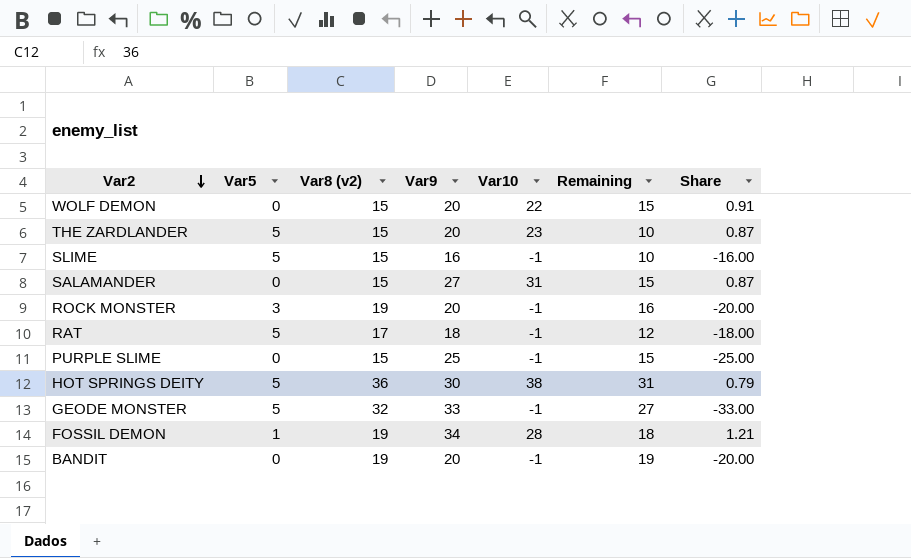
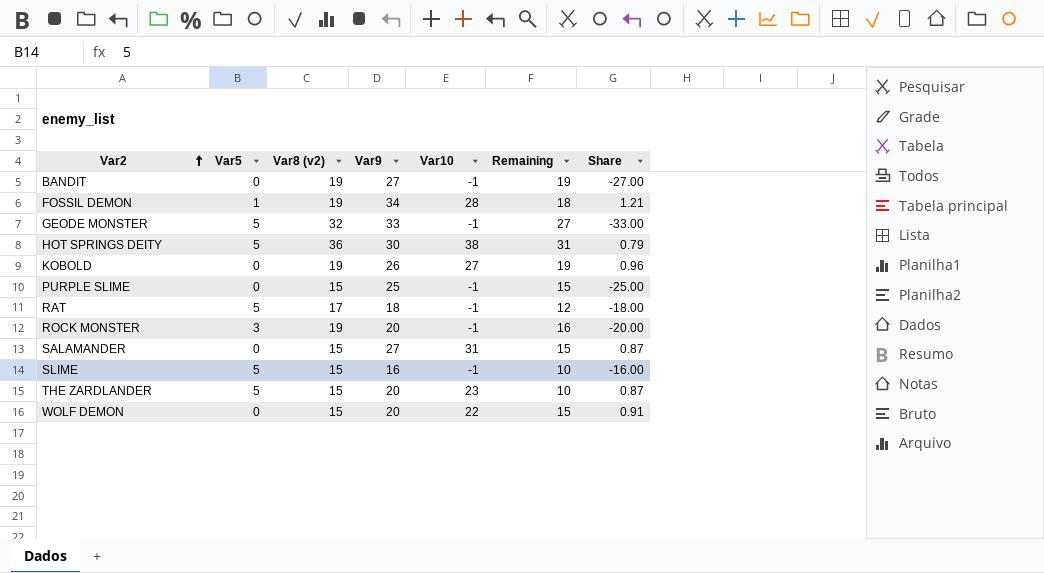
row order: Var2 descending -> Var2 ascending
BANDIT | Var9: 20 -> 27
BANDIT | Share: -20.00 -> -27.00
row KOBOLD: none -> 0 | 19 | 26 | 27 | 19 | 0.96

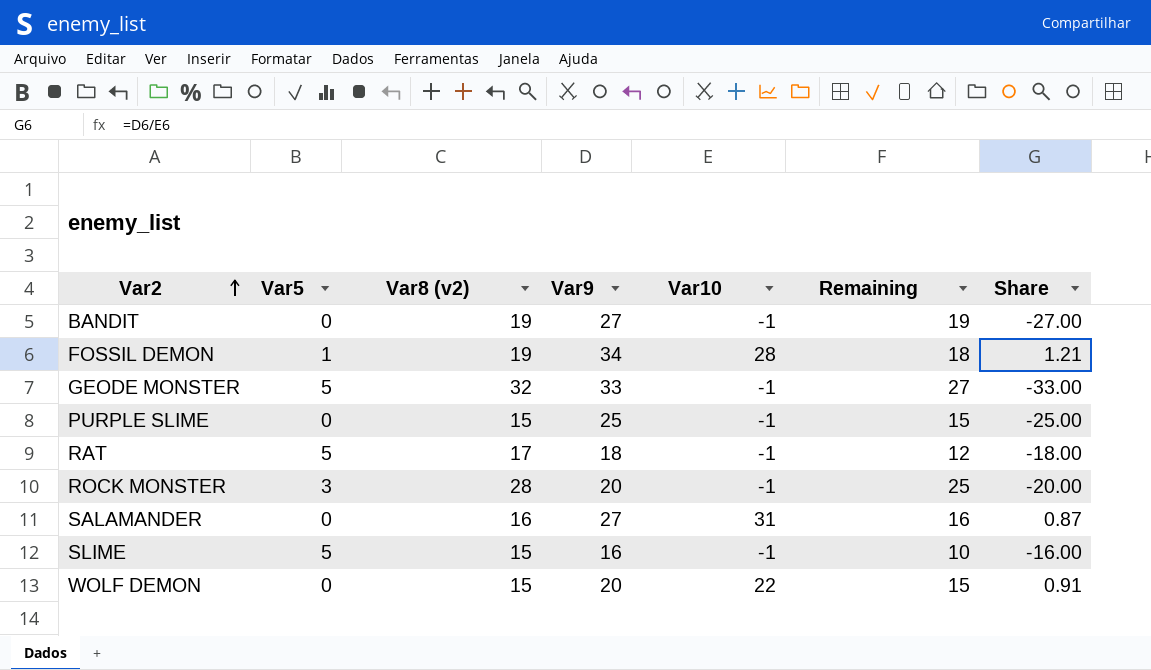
row HOT SPRINGS DEITY: 5 | 36 | 30 | 38 | 31 | 0.79 -> none
row KOBOLD: 0 | 19 | 26 | 27 | 19 | 0.96 -> none
row THE ZARDLANDER: 5 | 15 | 20 | 23 | 10 | 0.87 -> none
ROCK MONSTER | Var8 (v2): 19 -> 28
ROCK MONSTER | Remaining: 16 -> 25
SALAMANDER | Var8 (v2): 15 -> 16
SALAMANDER | Remaining: 15 -> 16

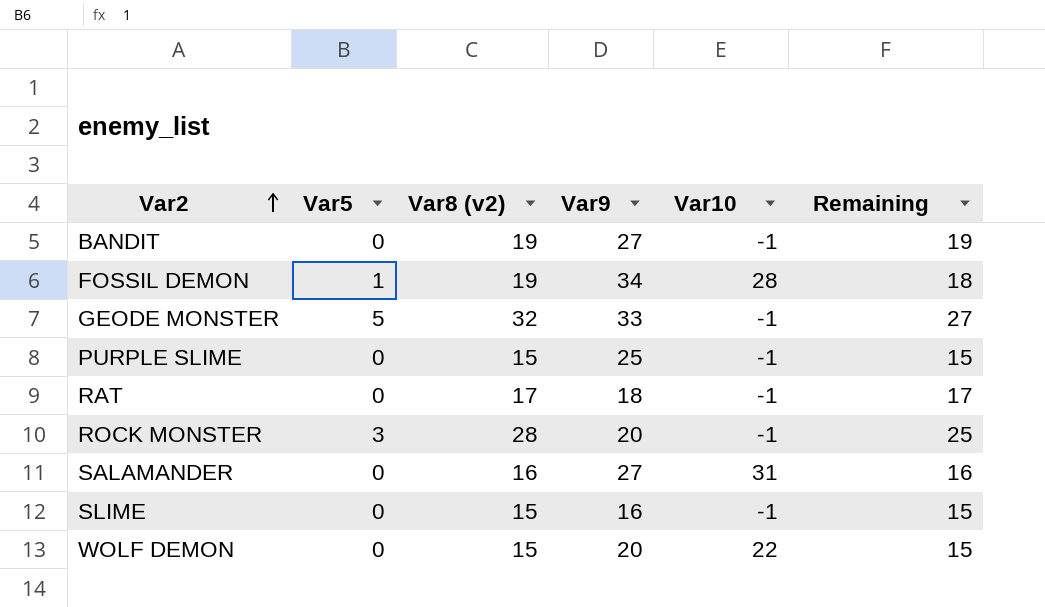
column Share | formula: [Var9] / [Var10] -> none
RAT | Var5: 5 -> 0
RAT | Remaining: 12 -> 17
SLIME | Var5: 5 -> 0
SLIME | Remaining: 10 -> 15

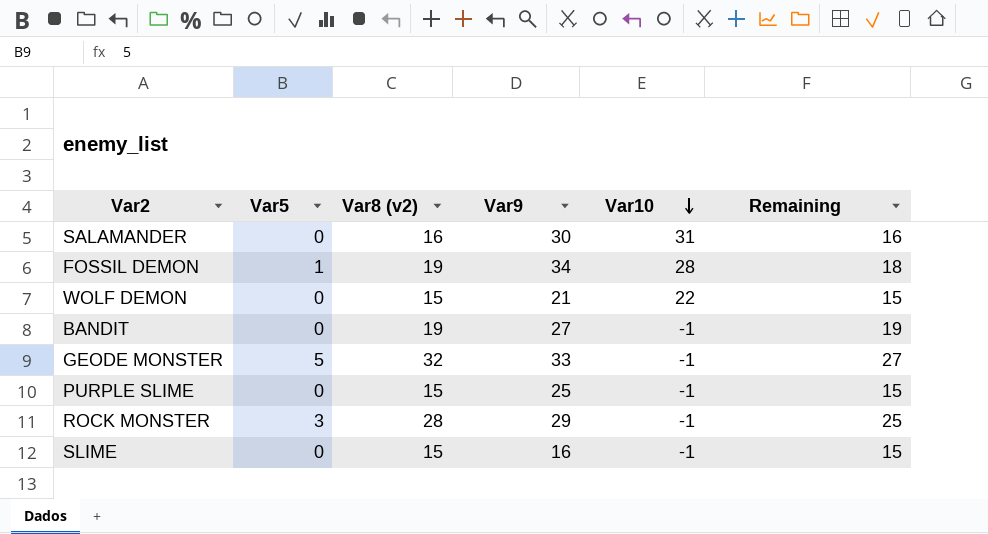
row order: Var2 ascending -> Var10 descending
row RAT: 0 | 17 | 18 | -1 | 17 -> none
SALAMANDER | Var9: 27 -> 30
WOLF DEMON | Var9: 20 -> 21
ROCK MONSTER | Var9: 20 -> 29

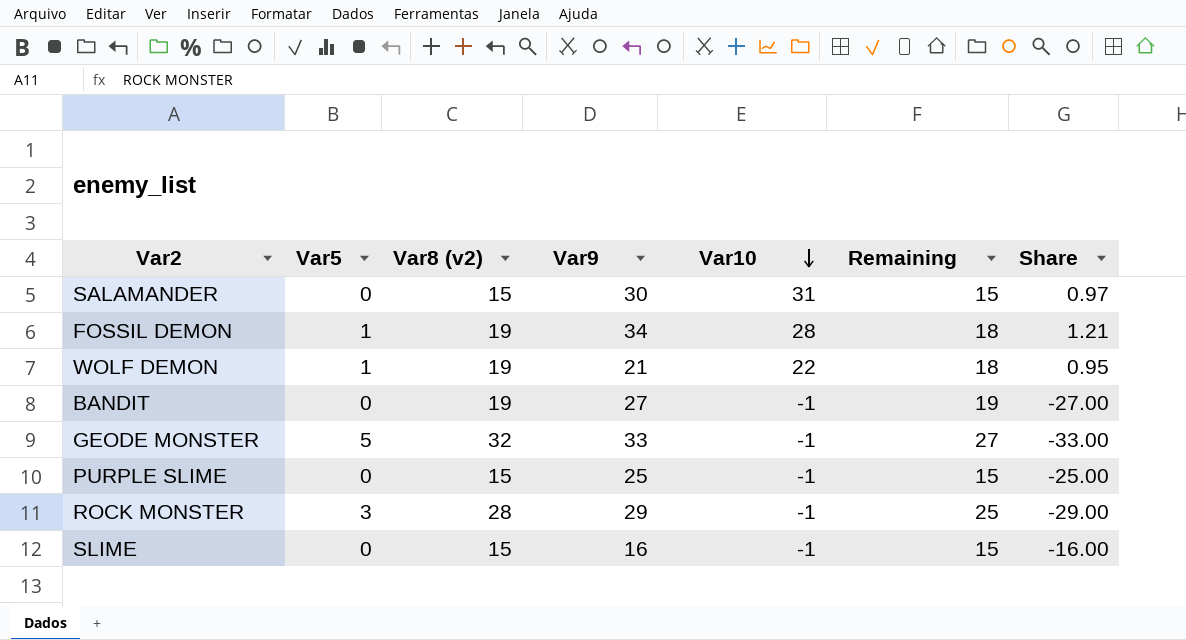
column Share | formula: none -> [Var9] / [Var10]
SALAMANDER | Var8 (v2): 16 -> 15
SALAMANDER | Remaining: 16 -> 15
WOLF DEMON | Var5: 0 -> 1
WOLF DEMON | Var8 (v2): 15 -> 19
WOLF DEMON | Remaining: 15 -> 18

